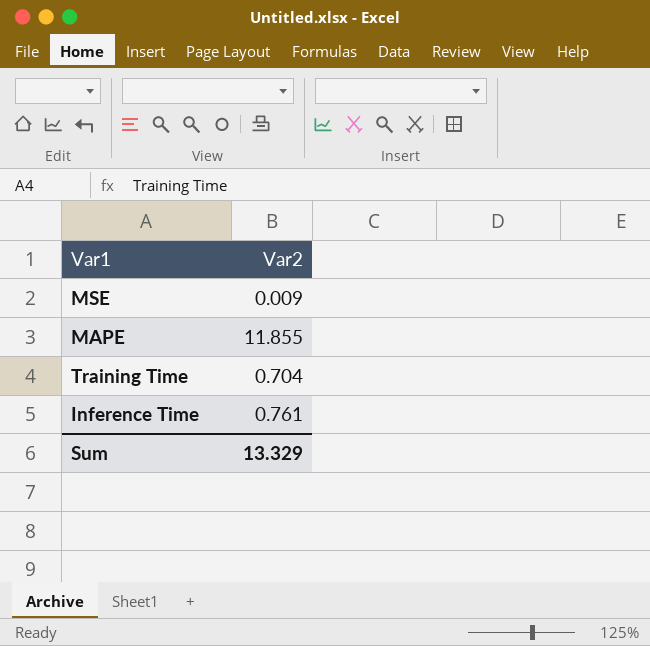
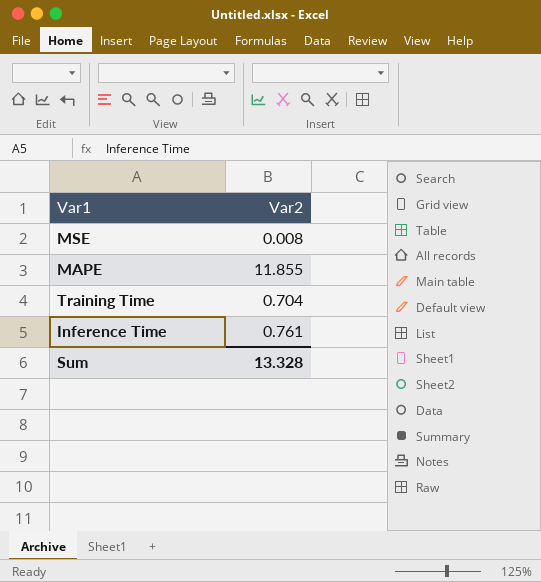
MSE | Var2: 0.009 -> 0.008
Sum | Var2: 13.329 -> 13.328

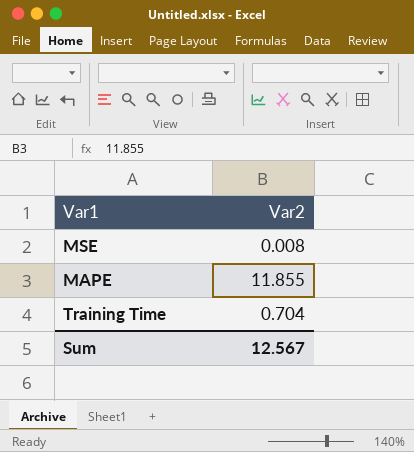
row Inference Time: 0.761 -> none
Sum | Var2: 13.328 -> 12.567

